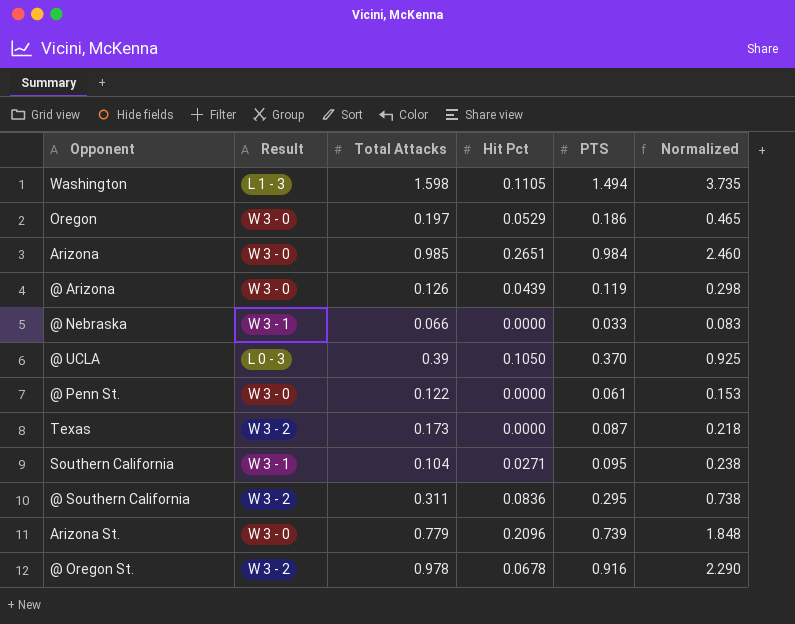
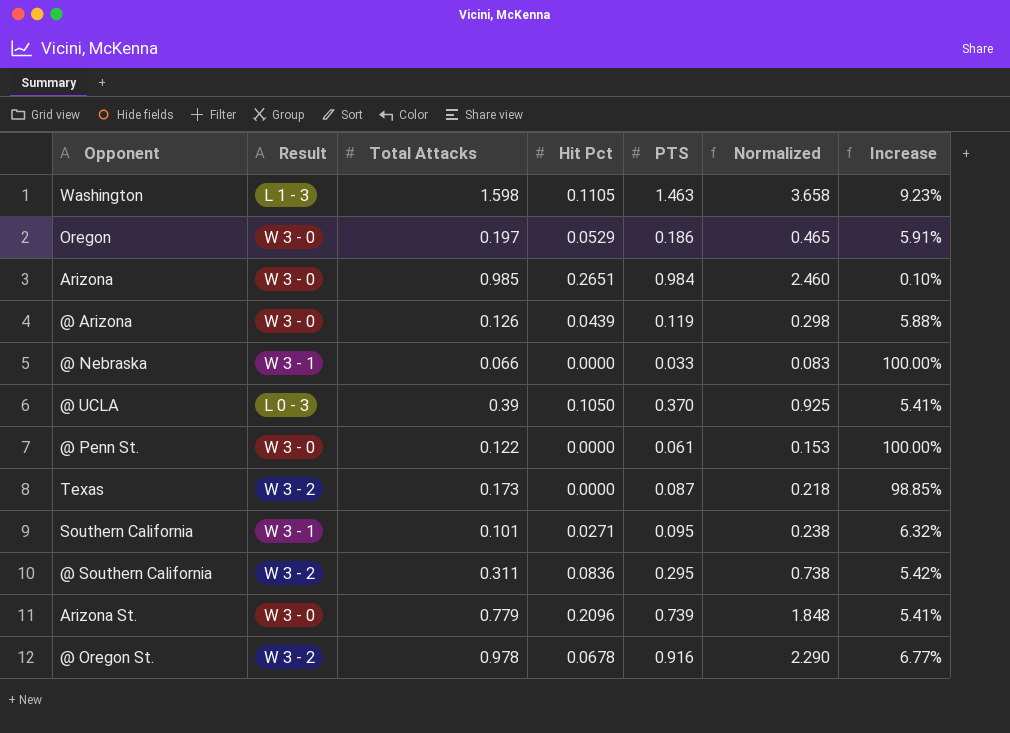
column Increase | formula: none -> ([Total Attacks] - [PTS]) / [PTS]
Washington | PTS: 1.494 -> 1.463
Washington | Normalized: 3.735 -> 3.658
Southern California | Total Attacks: 0.104 -> 0.101

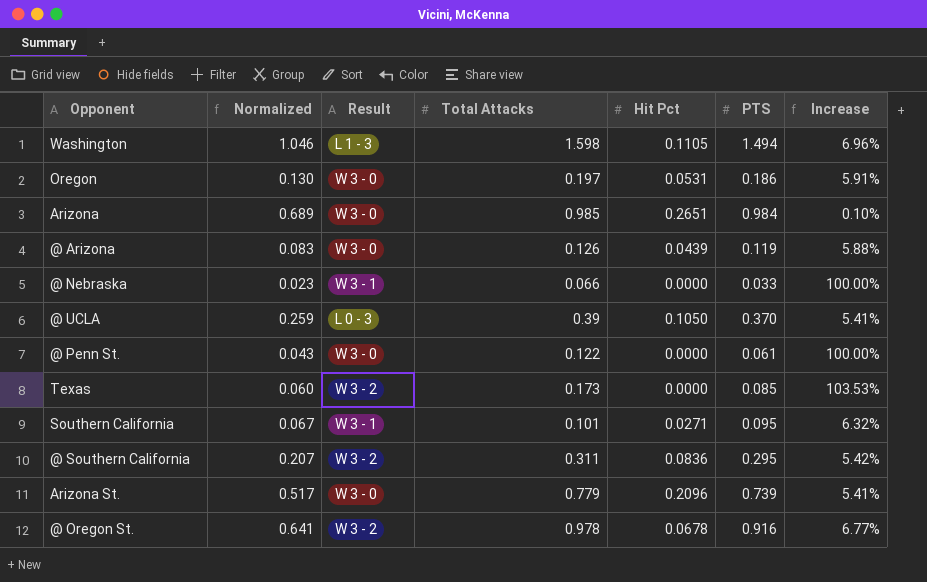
column Normalized | formula: [PTS] * 2.5 -> [PTS] * 0.7
column Normalized | position: 6 -> 2
Washington | PTS: 1.463 -> 1.494
Washington | Increase: 9.23% -> 6.96%
Oregon | Hit Pct: 0.0529 -> 0.0531
Texas | PTS: 0.087 -> 0.085
Texas | Increase: 98.85% -> 103.53%

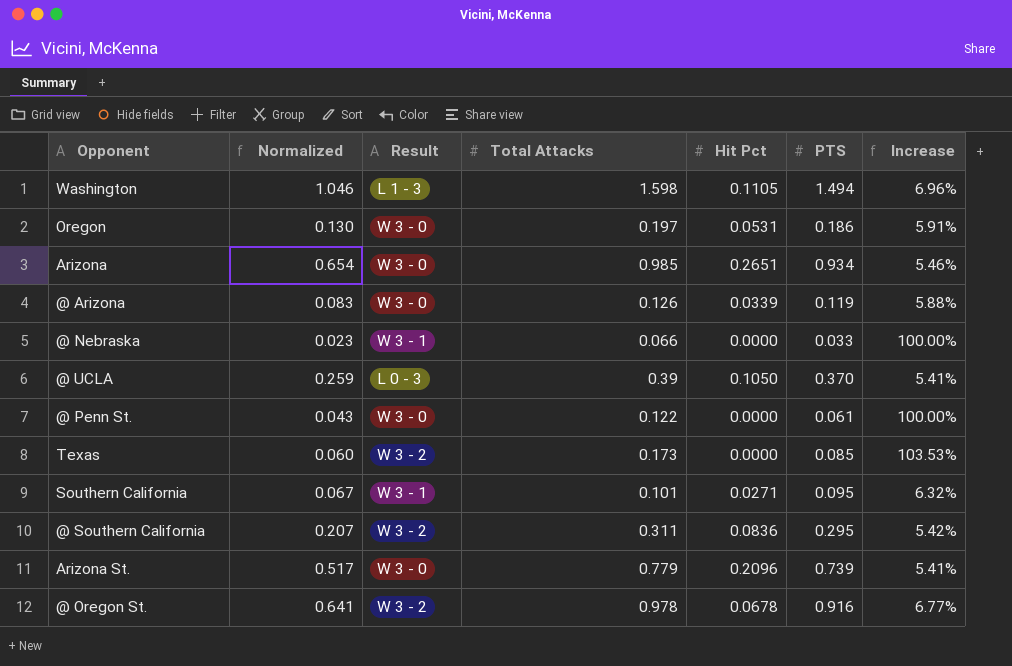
Arizona | Normalized: 0.689 -> 0.654
Arizona | PTS: 0.984 -> 0.934
Arizona | Increase: 0.10% -> 5.46%
@ Arizona | Hit Pct: 0.0439 -> 0.0339

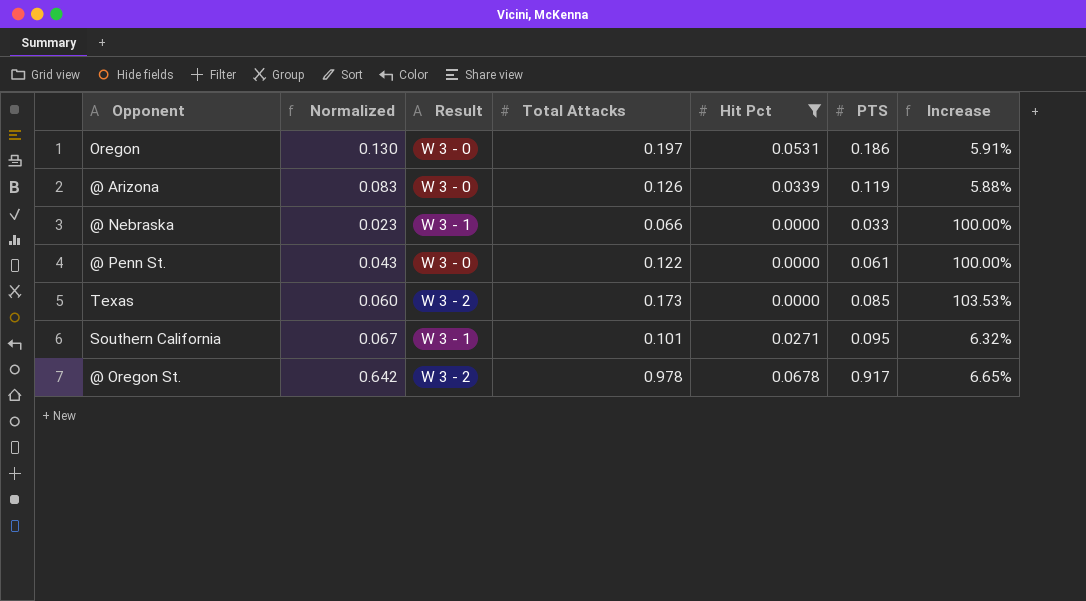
filter: none -> Hit Pct <= 0.0678
@ Oregon St. | Normalized: 0.641 -> 0.642
@ Oregon St. | PTS: 0.916 -> 0.917
@ Oregon St. | Increase: 6.77% -> 6.65%

